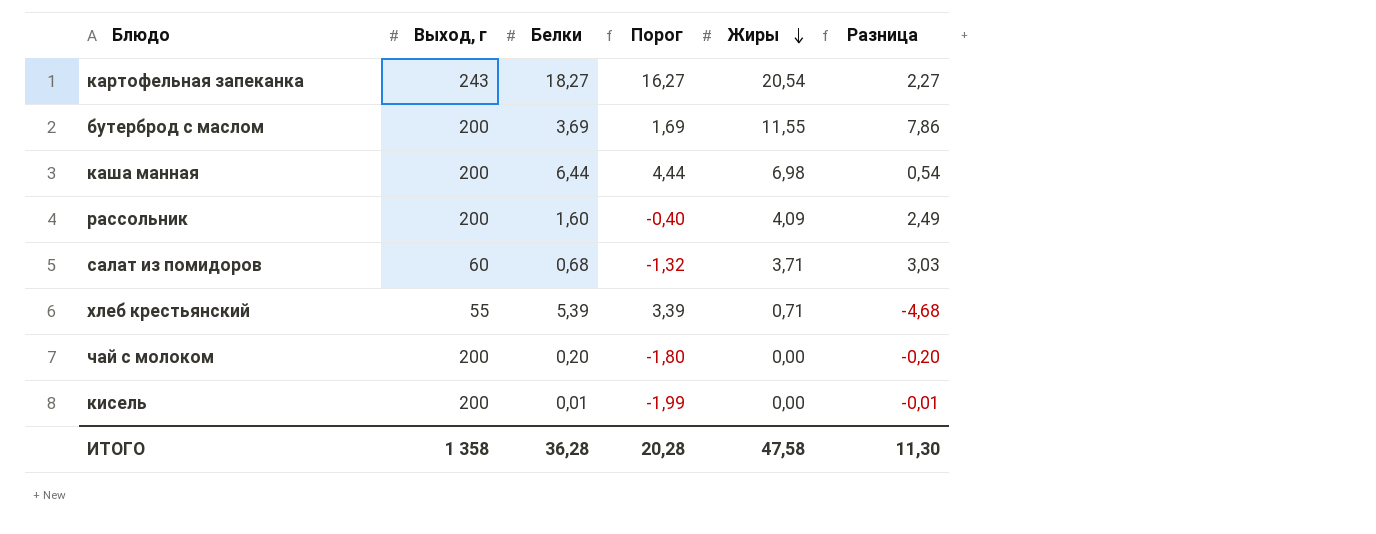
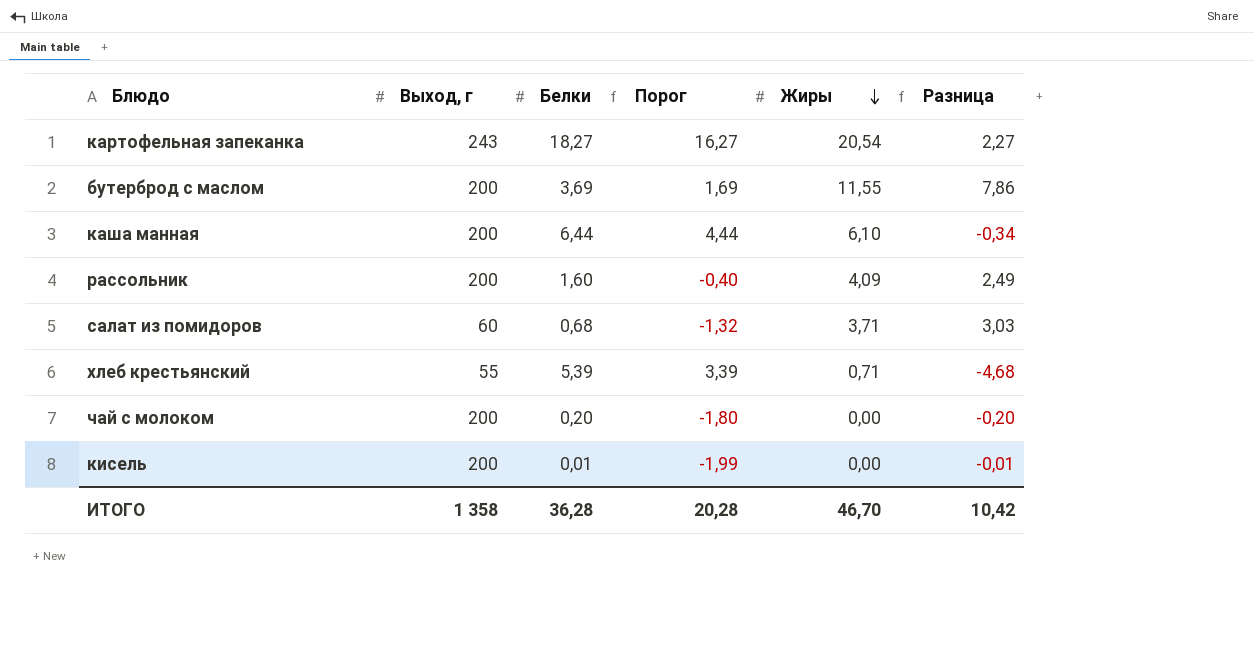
каша манная | Жиры: 6,98 -> 6,10
каша манная | Разница: 0,54 -> -0,34
ИТОГО | Жиры: 47,58 -> 46,70
ИТОГО | Разница: 11,30 -> 10,42

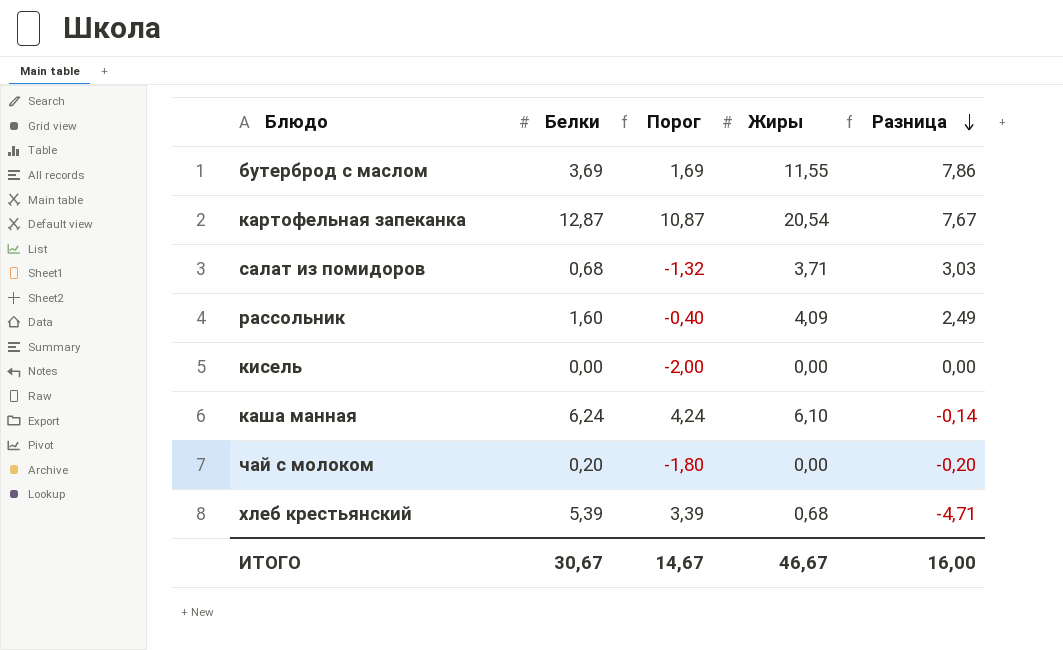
row order: Жиры descending -> Разница descending
column Выход, г | position: 2 -> none
картофельная запеканка | Белки: 18,27 -> 12,87
картофельная запеканка | Порог: 16,27 -> 10,87
картофельная запеканка | Разница: 2,27 -> 7,67
кисель | Белки: 0,01 -> 0,00
кисель | Порог: -1,99 -> -2,00
кисель | Разница: -0,01 -> 0,00
каша манная | Белки: 6,44 -> 6,24
каша манная | Порог: 4,44 -> 4,24
каша манная | Разница: -0,34 -> -0,14
хлеб крестьянский | Жиры: 0,71 -> 0,68
хлеб крестьянский | Разница: -4,68 -> -4,71
ИТОГО | Белки: 36,28 -> 30,67
ИТОГО | Порог: 20,28 -> 14,67
ИТОГО | Жиры: 46,70 -> 46,67
ИТОГО | Разница: 10,42 -> 16,00

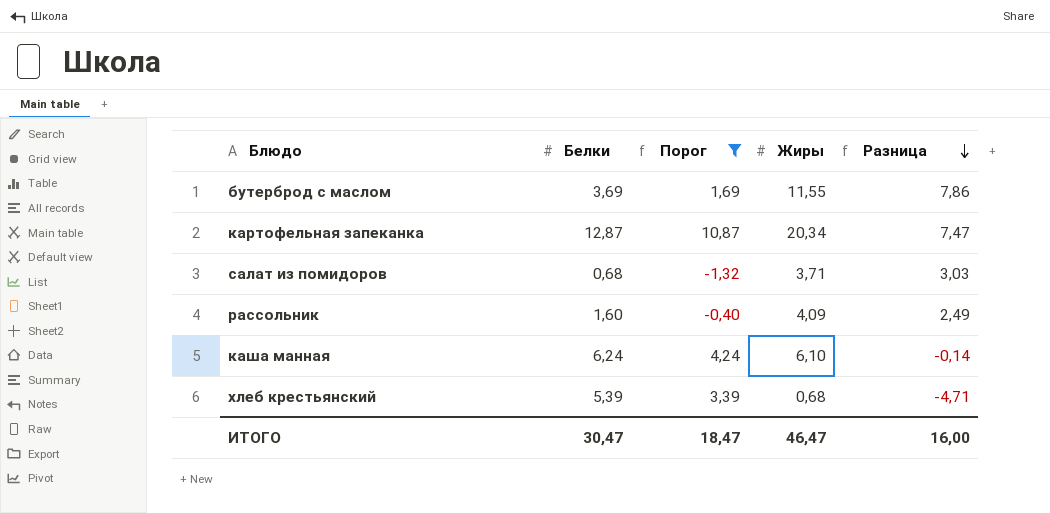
filter: none -> Порог >= -1,32
картофельная запеканка | Жиры: 20,54 -> 20,34
картофельная запеканка | Разница: 7,67 -> 7,47
ИТОГО | Белки: 30,67 -> 30,47
ИТОГО | Порог: 14,67 -> 18,47
ИТОГО | Жиры: 46,67 -> 46,47

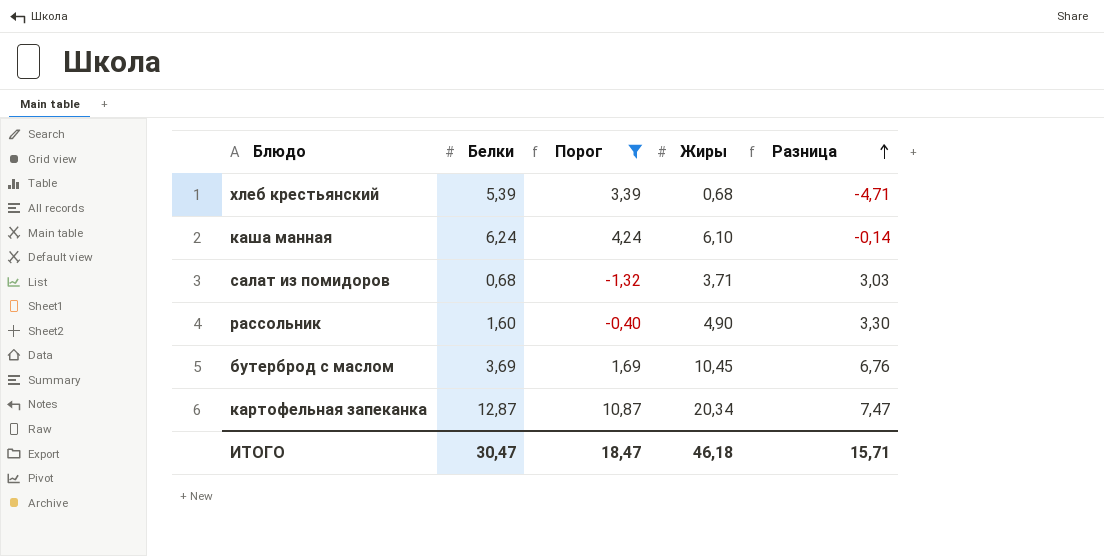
row order: Разница descending -> Разница ascending
рассольник | Жиры: 4,09 -> 4,90
рассольник | Разница: 2,49 -> 3,30
бутерброд с маслом | Жиры: 11,55 -> 10,45
бутерброд с маслом | Разница: 7,86 -> 6,76
ИТОГО | Жиры: 46,47 -> 46,18
ИТОГО | Разница: 16,00 -> 15,71

